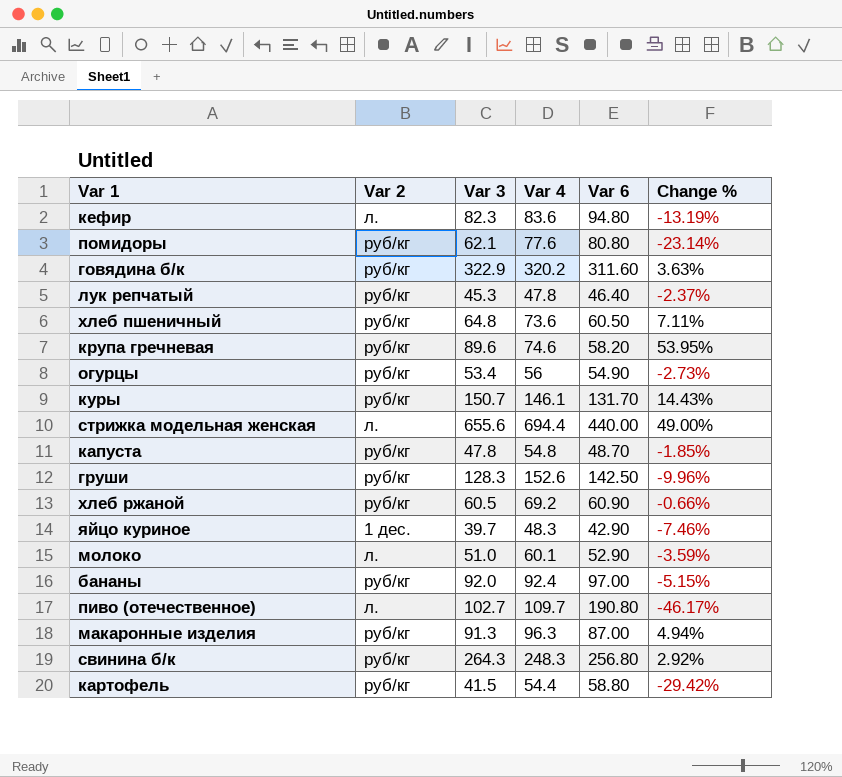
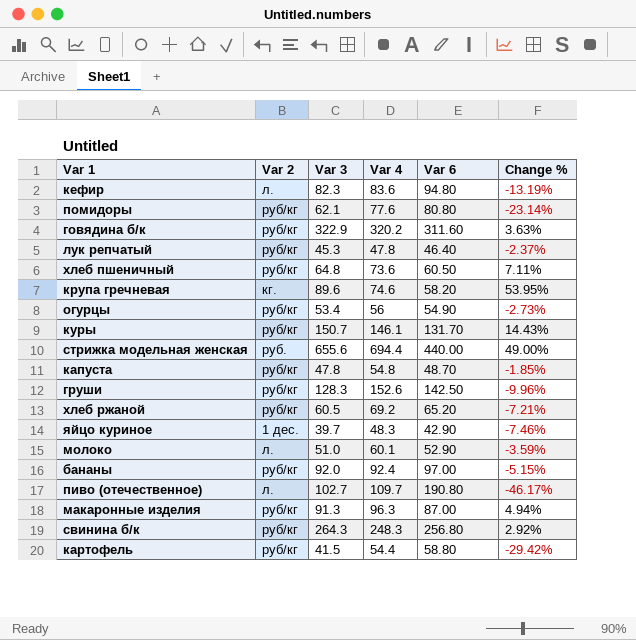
крупа гречневая | Var 2: руб/кг -> кг.
стрижка модельная женская | Var 2: л. -> руб.
хлеб ржаной | Var 6: 60.90 -> 65.20
хлеб ржаной | Change %: -0.66% -> -7.21%

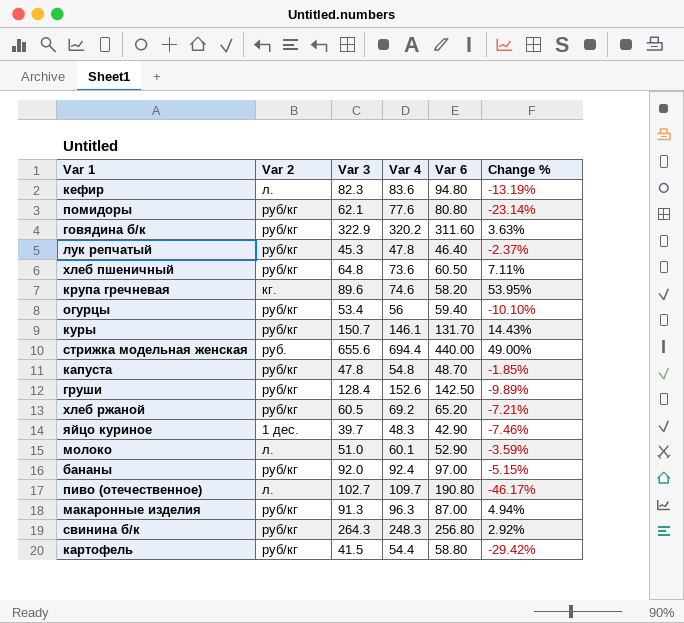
огурцы | Var 6: 54.90 -> 59.40
огурцы | Change %: -2.73% -> -10.10%
груши | Var 3: 128.3 -> 128.4
груши | Change %: -9.96% -> -9.89%

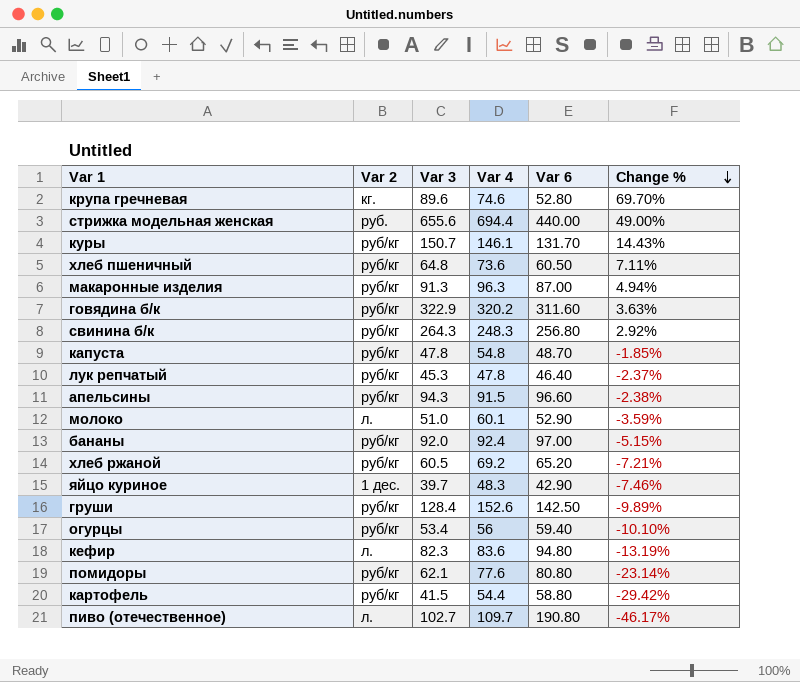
row order: none -> Change % descending
крупа гречневая | Var 6: 58.20 -> 52.80
крупа гречневая | Change %: 53.95% -> 69.70%
row апельсины: none -> руб/кг | 94.3 | 91.5 | 96.60 | -2.38%

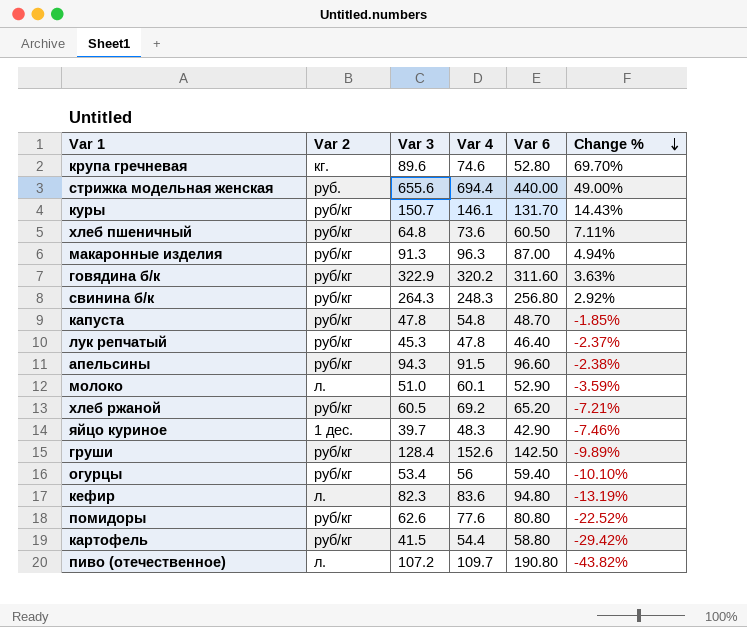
row бананы: руб/кг | 92.0 | 92.4 | 97.00 | -5.15% -> none
помидоры | Var 3: 62.1 -> 62.6
помидоры | Change %: -23.14% -> -22.52%
пиво (отечественное) | Var 3: 102.7 -> 107.2
пиво (отечественное) | Change %: -46.17% -> -43.82%

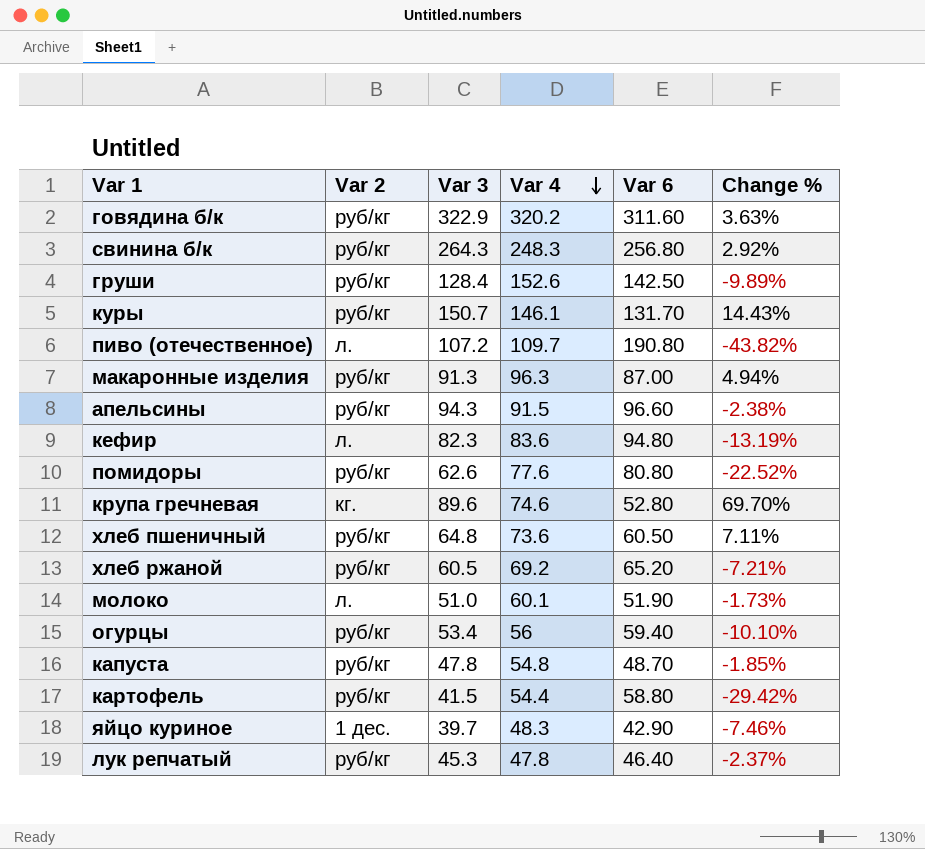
row order: Change % descending -> Var 4 descending
row стрижка модельная женская: руб. | 655.6 | 694.4 | 440.00 | 49.00% -> none
молоко | Var 6: 52.90 -> 51.90
молоко | Change %: -3.59% -> -1.73%

